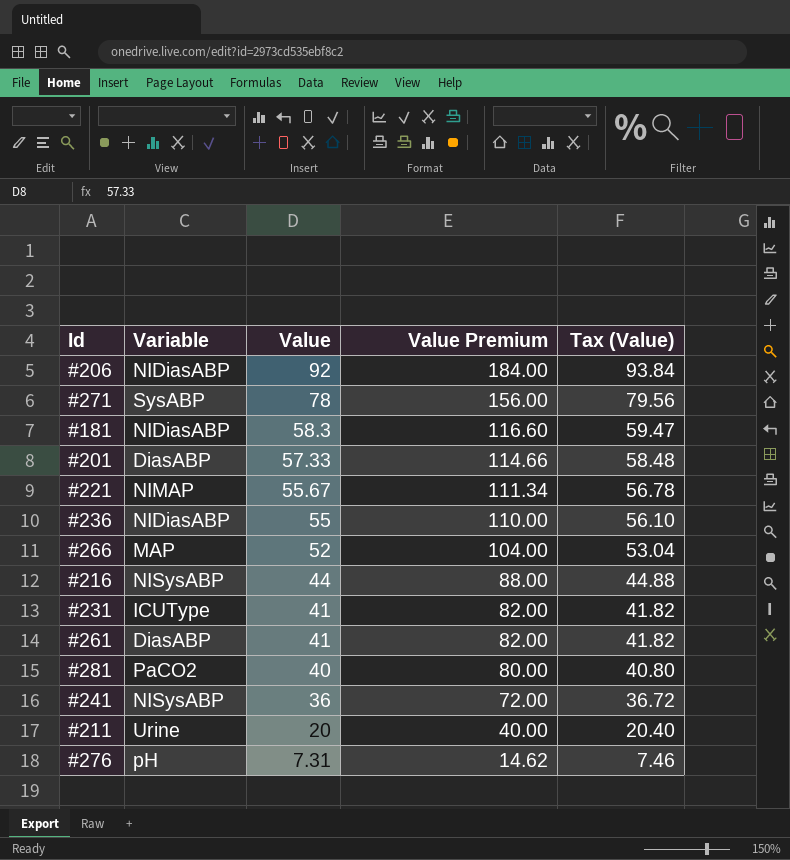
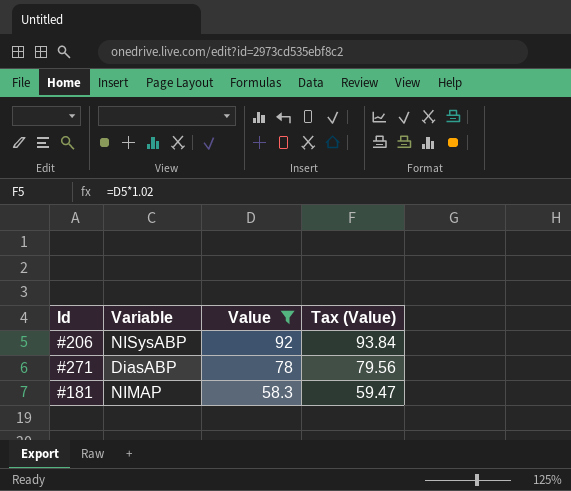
filter: none -> Value >= 58.3
column Value Premium | formula: [Value] * 2 -> none
#206 | Variable: NIDiasABP -> NISysABP
#271 | Variable: SysABP -> DiasABP
#181 | Variable: NIDiasABP -> NIMAP

